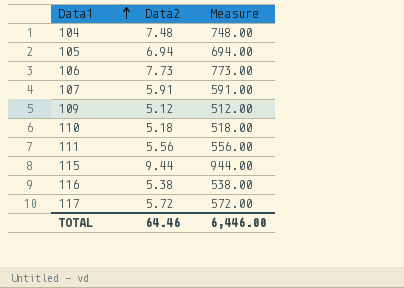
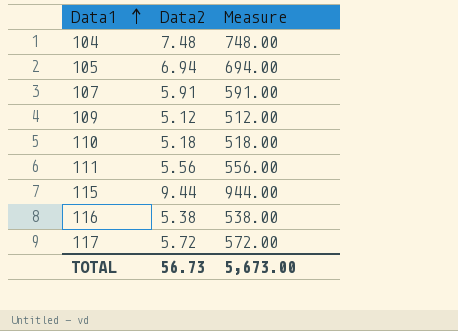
row 106: 7.73 | 773.00 -> none
TOTAL | Data2: 64.46 -> 56.73
TOTAL | Measure: 6,446.00 -> 5,673.00

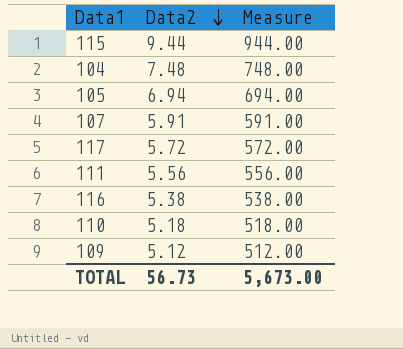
row order: Data1 ascending -> Data2 descending

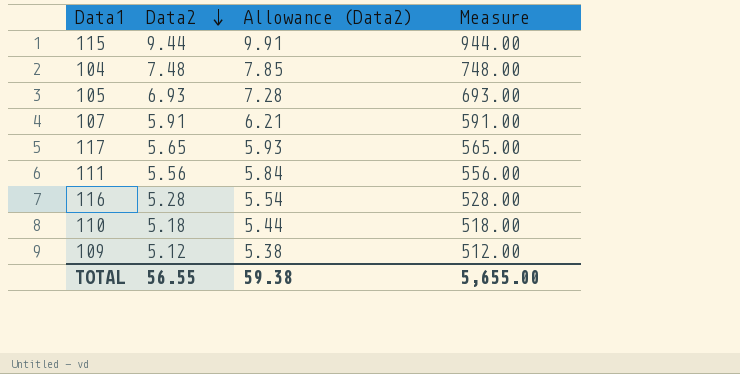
column Allowance (Data2) | formula: none -> [Data2] * 1.05
105 | Data2: 6.94 -> 6.93
105 | Measure: 694.00 -> 693.00
117 | Data2: 5.72 -> 5.65
117 | Measure: 572.00 -> 565.00
116 | Data2: 5.38 -> 5.28
116 | Measure: 538.00 -> 528.00
TOTAL | Data2: 56.73 -> 56.55
TOTAL | Measure: 5,673.00 -> 5,655.00

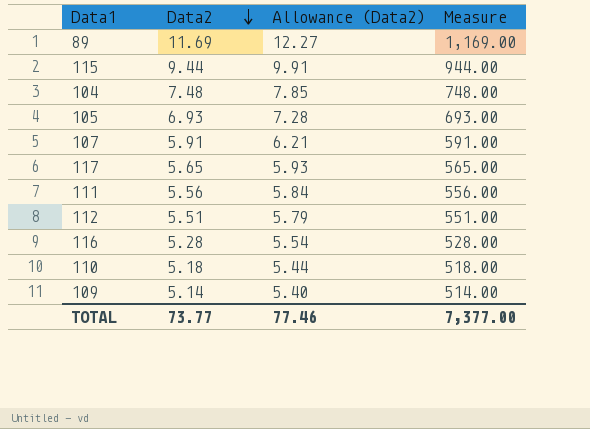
row 89: none -> 11.69 | 12.27 | 1,169.00
row 112: none -> 5.51 | 5.79 | 551.00
109 | Data2: 5.12 -> 5.14
109 | Allowance (Data2): 5.38 -> 5.40
109 | Measure: 512.00 -> 514.00
TOTAL | Data2: 56.55 -> 73.77
TOTAL | Allowance (Data2): 59.38 -> 77.46
TOTAL | Measure: 5,655.00 -> 7,377.00

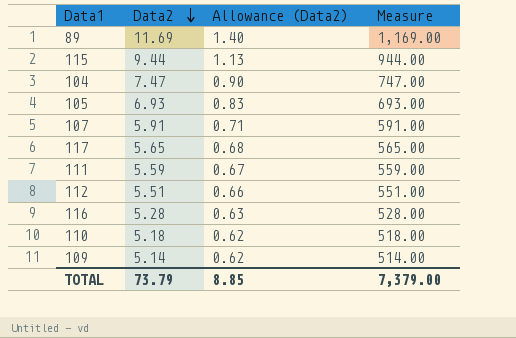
column Allowance (Data2) | formula: [Data2] * 1.05 -> [Data2] * 0.12
104 | Data2: 7.48 -> 7.47
104 | Measure: 748.00 -> 747.00
111 | Data2: 5.56 -> 5.59
111 | Measure: 556.00 -> 559.00
TOTAL | Data2: 73.77 -> 73.79
TOTAL | Allowance (Data2): 77.46 -> 8.85
TOTAL | Measure: 7,377.00 -> 7,379.00

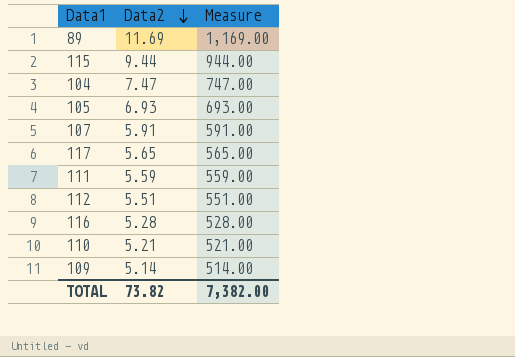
column Allowance (Data2) | formula: [Data2] * 0.12 -> none
110 | Data2: 5.18 -> 5.21
110 | Measure: 518.00 -> 521.00
TOTAL | Data2: 73.79 -> 73.82
TOTAL | Measure: 7,379.00 -> 7,382.00

